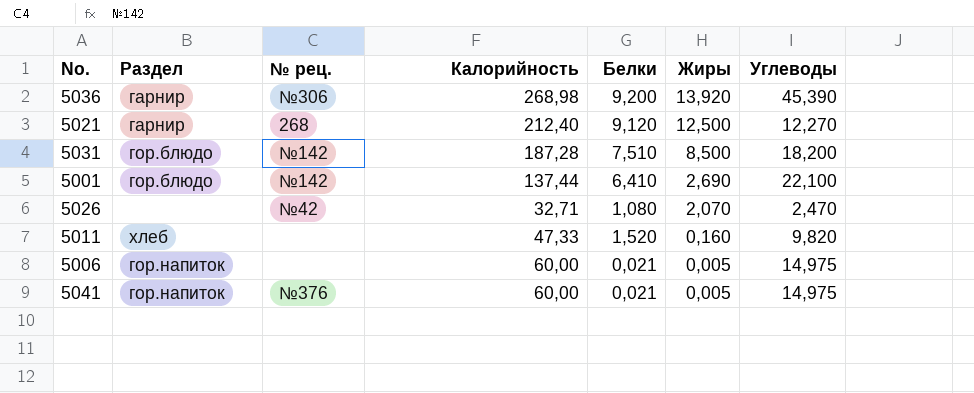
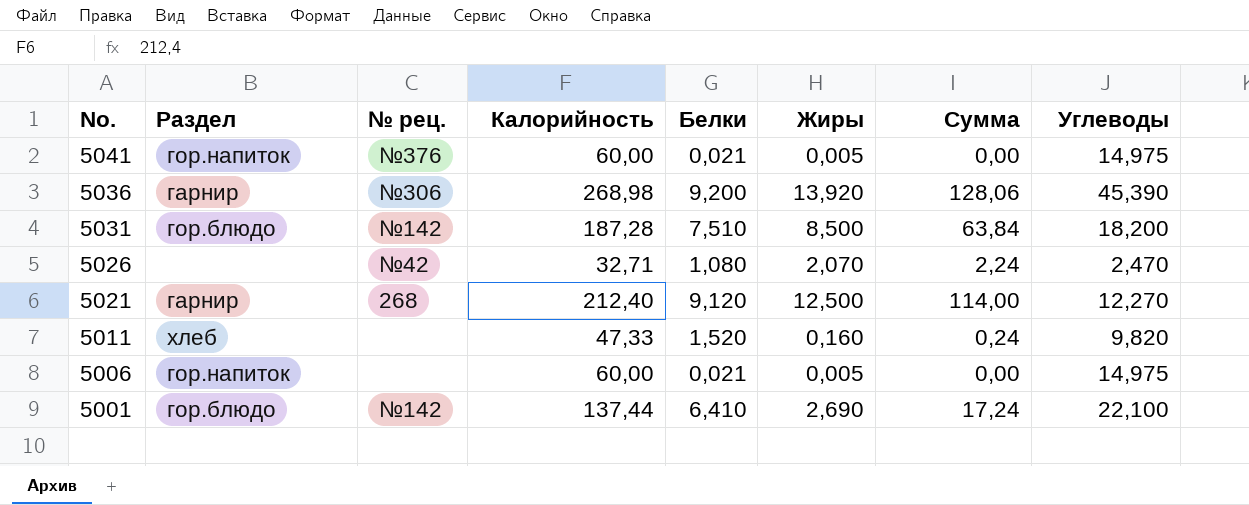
row order: Жиры descending -> No. descending
column Сумма | formula: none -> [Белки] * [Жиры]

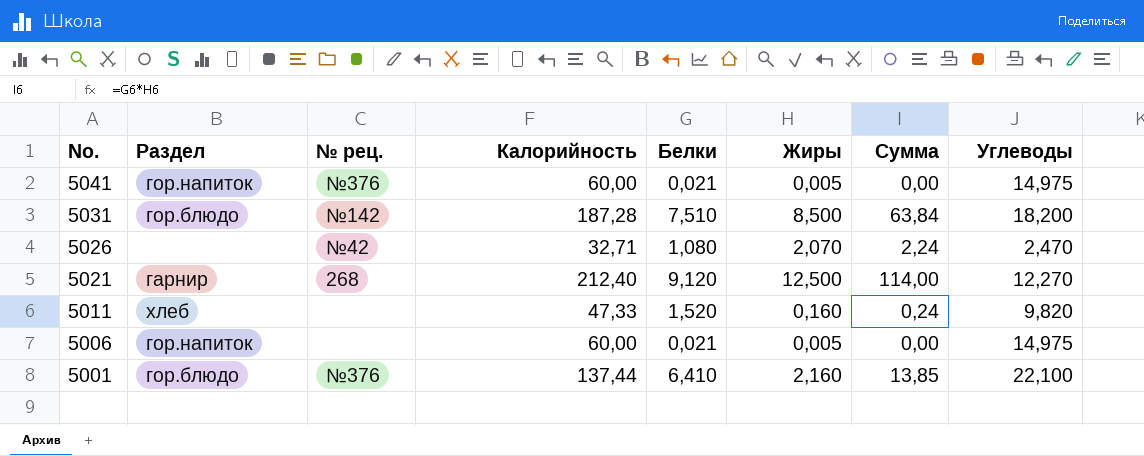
row 5036: гарнир | №306 | 268,98 | 9,200 | 13,920 | 128,06 | 45,390 -> none
5001 | № рец.: №142 -> №376
5001 | Жиры: 2,690 -> 2,160
5001 | Сумма: 17,24 -> 13,85

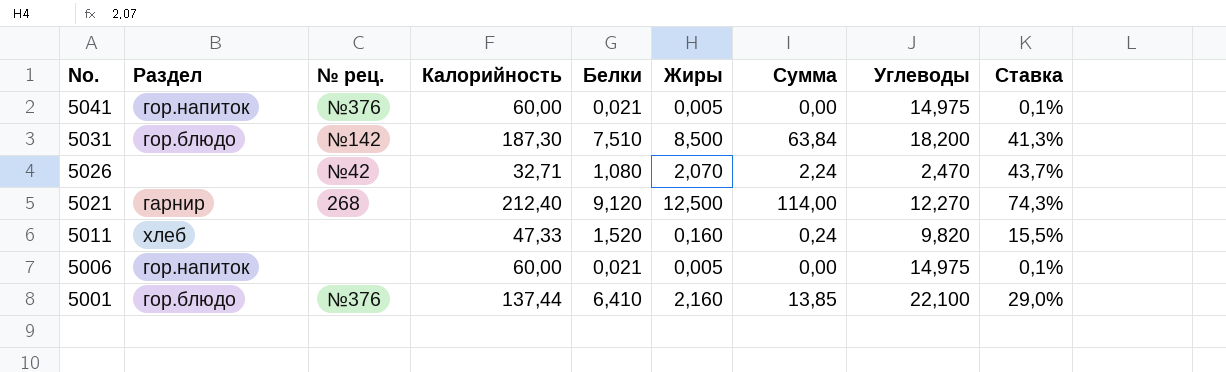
column Ставка | formula: none -> [Белки] / [Углеводы]
5031 | Калорийность: 187,28 -> 187,30

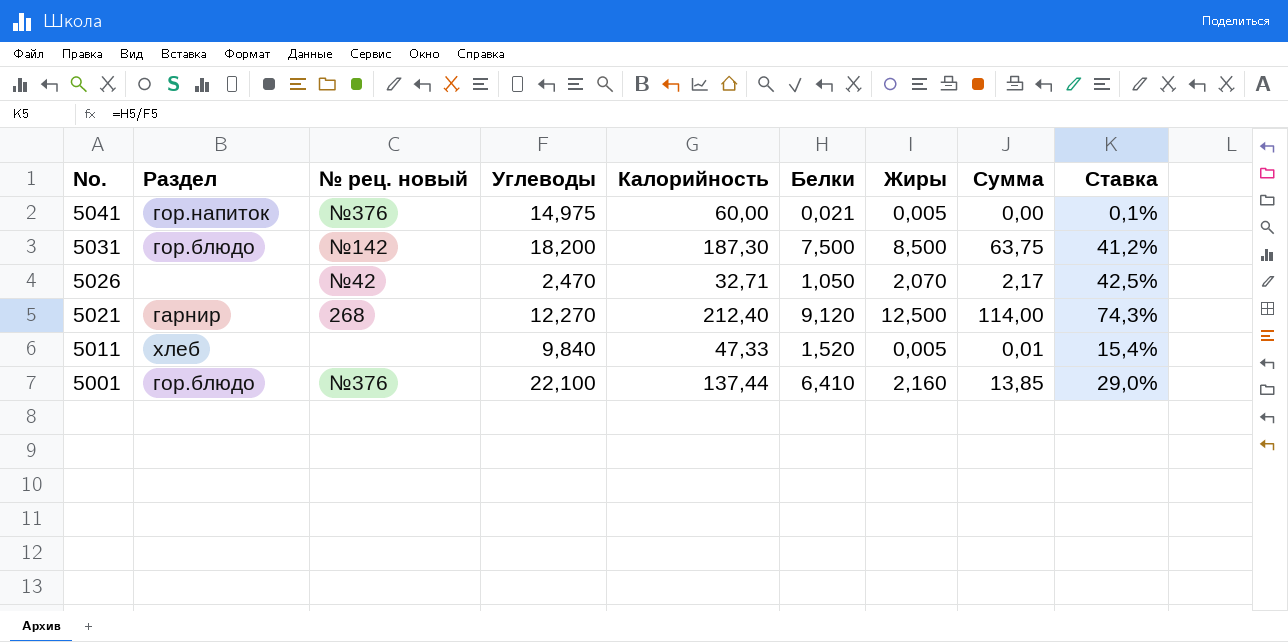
column name: № рец. -> № рец. новый
column Углеводы | position: 8 -> 4
row 5006: гор.напиток | none | 60,00 | 0,021 | 0,005 | 0,00 | 14,975 | 0,1% -> none
5031 | Белки: 7,510 -> 7,500
5031 | Сумма: 63,84 -> 63,75
5031 | Ставка: 41,3% -> 41,2%
5026 | Белки: 1,080 -> 1,050
5026 | Сумма: 2,24 -> 2,17
5026 | Ставка: 43,7% -> 42,5%
5011 | Углеводы: 9,820 -> 9,840
5011 | Жиры: 0,160 -> 0,005
5011 | Сумма: 0,24 -> 0,01
5011 | Ставка: 15,5% -> 15,4%

